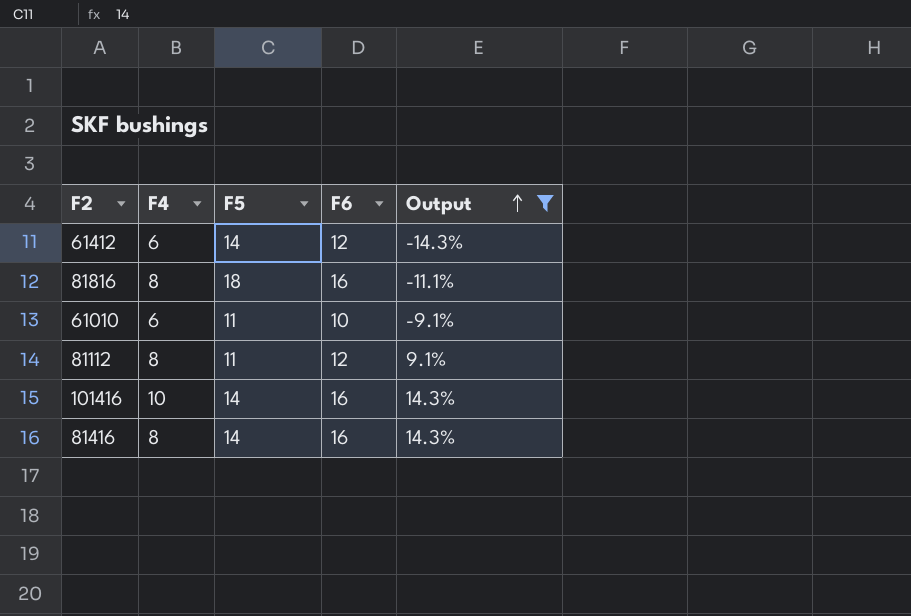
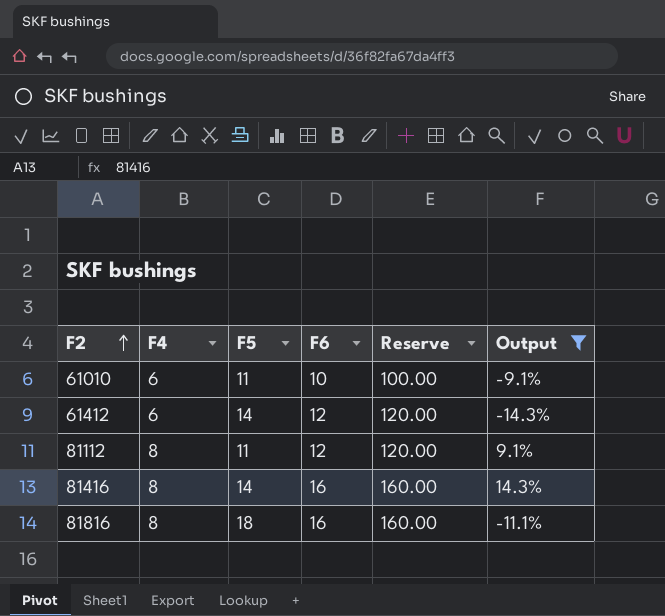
row order: Output ascending -> F2 ascending
column Reserve | formula: none -> [F6] * 10
row 101416: 10 | 14 | 16 | 14.3% -> none

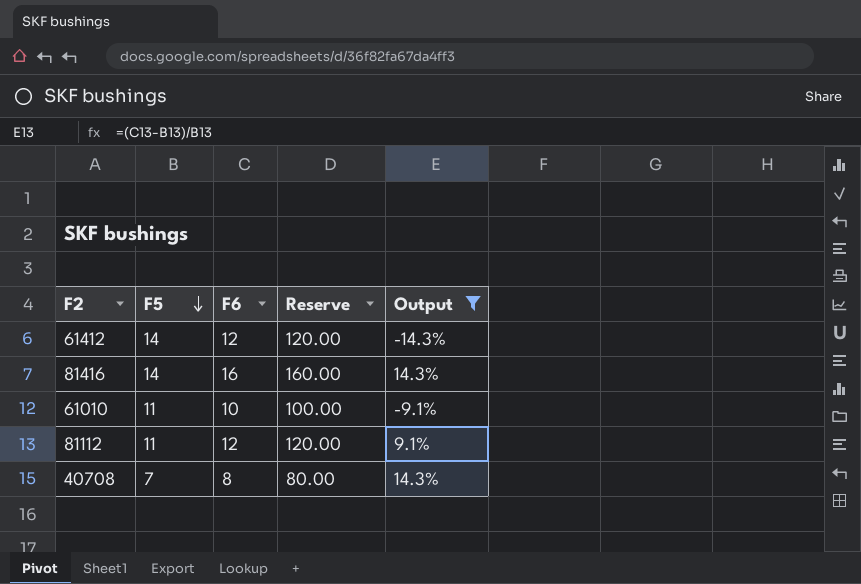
row order: F2 ascending -> F5 descending
column F4 | position: 2 -> none
row 81816: 8 | 18 | 16 | 160.00 | -11.1% -> none
row 40708: none -> 7 | 8 | 80.00 | 14.3%

